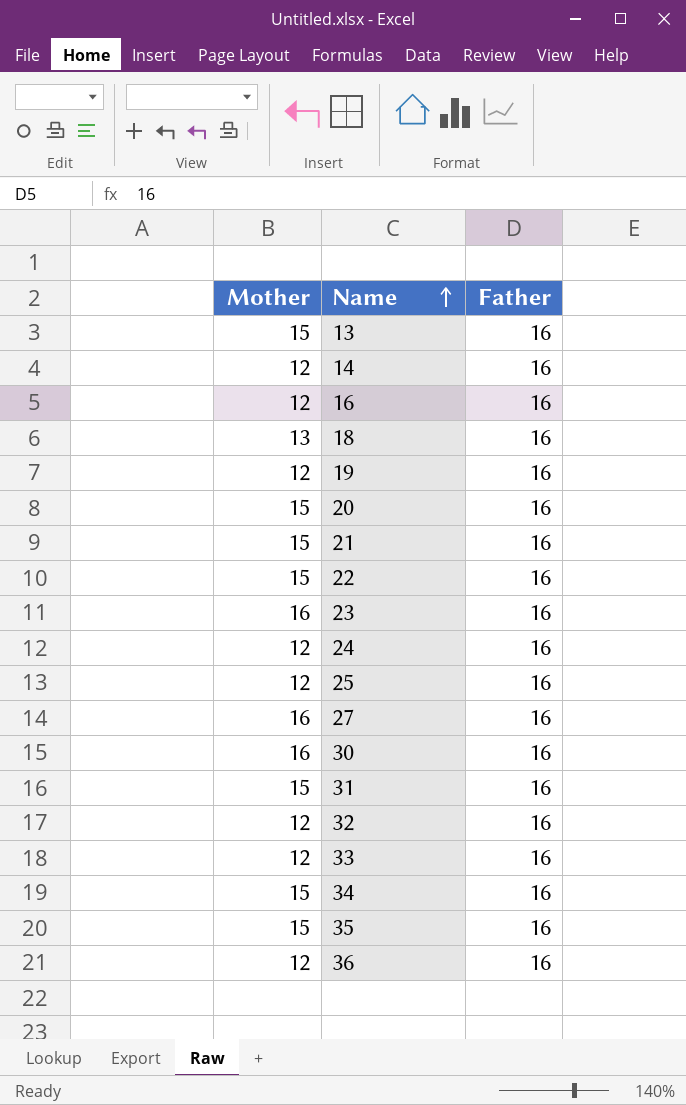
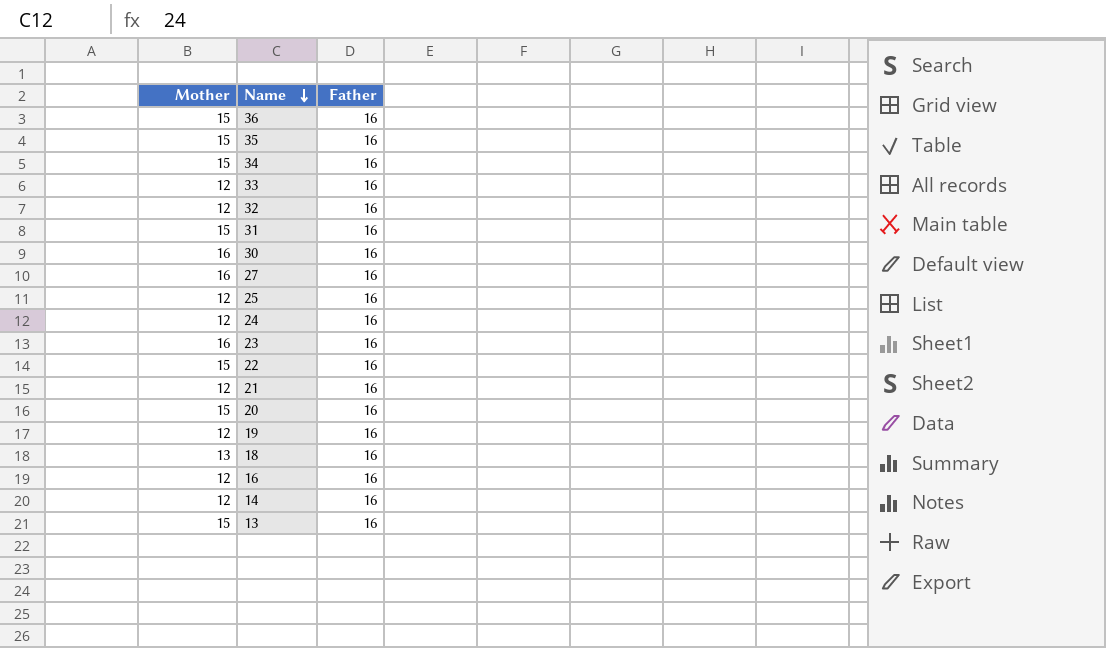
row order: Name ascending -> Name descending
36 | Mother: 12 -> 15
21 | Mother: 15 -> 12

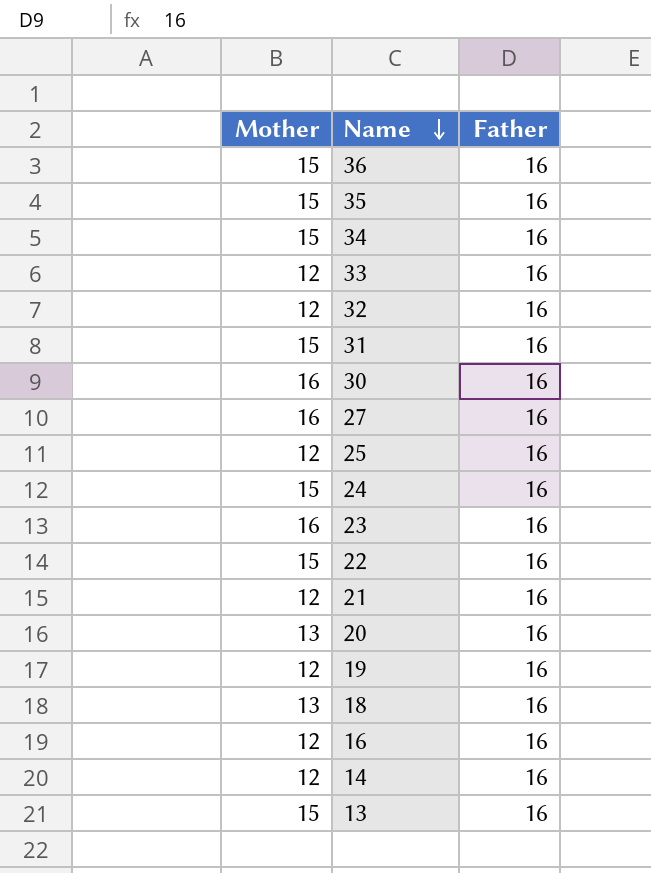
24 | Mother: 12 -> 15
20 | Mother: 15 -> 13

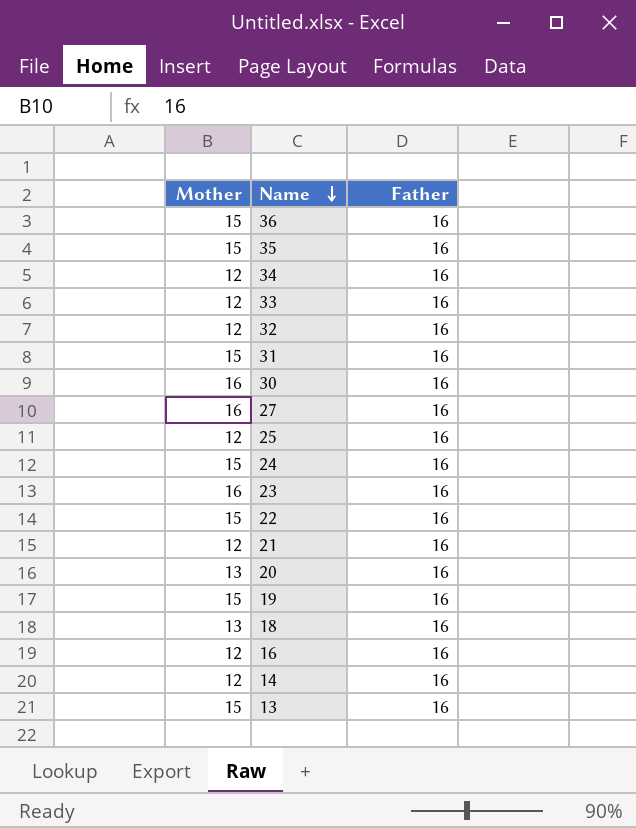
34 | Mother: 15 -> 12
19 | Mother: 12 -> 15

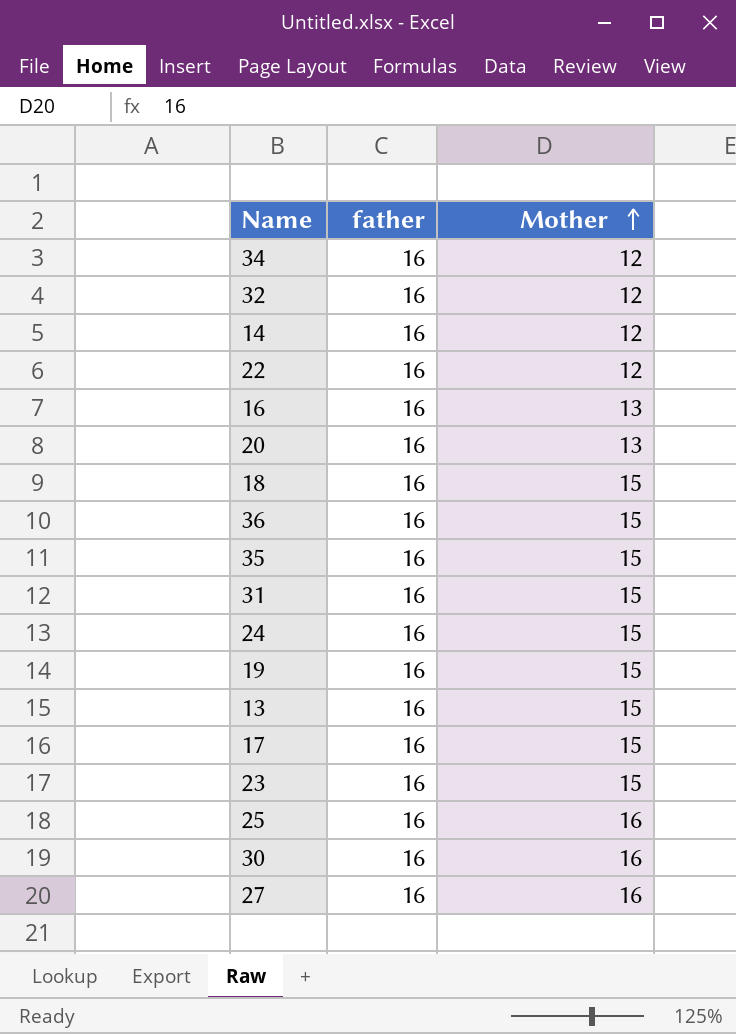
row order: Name descending -> Mother ascending
column name: Father -> father
column Mother | position: 1 -> 3
row 33: 12 | 16 -> none
row 21: 12 | 16 -> none
22 | Mother: 15 -> 12
16 | Mother: 12 -> 13
18 | Mother: 13 -> 15
row 17: none -> 16 | 15
23 | Mother: 16 -> 15
25 | Mother: 12 -> 16

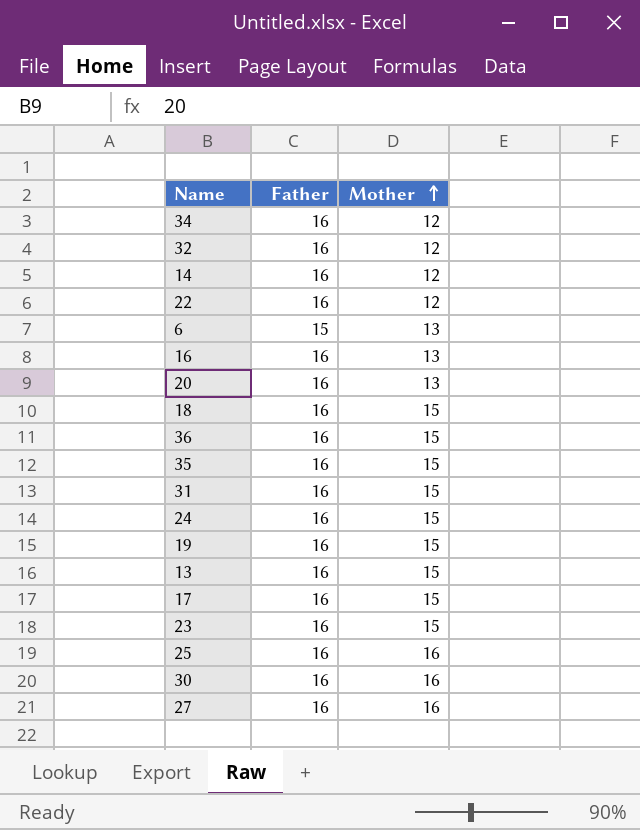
column name: father -> Father
row 6: none -> 15 | 13

